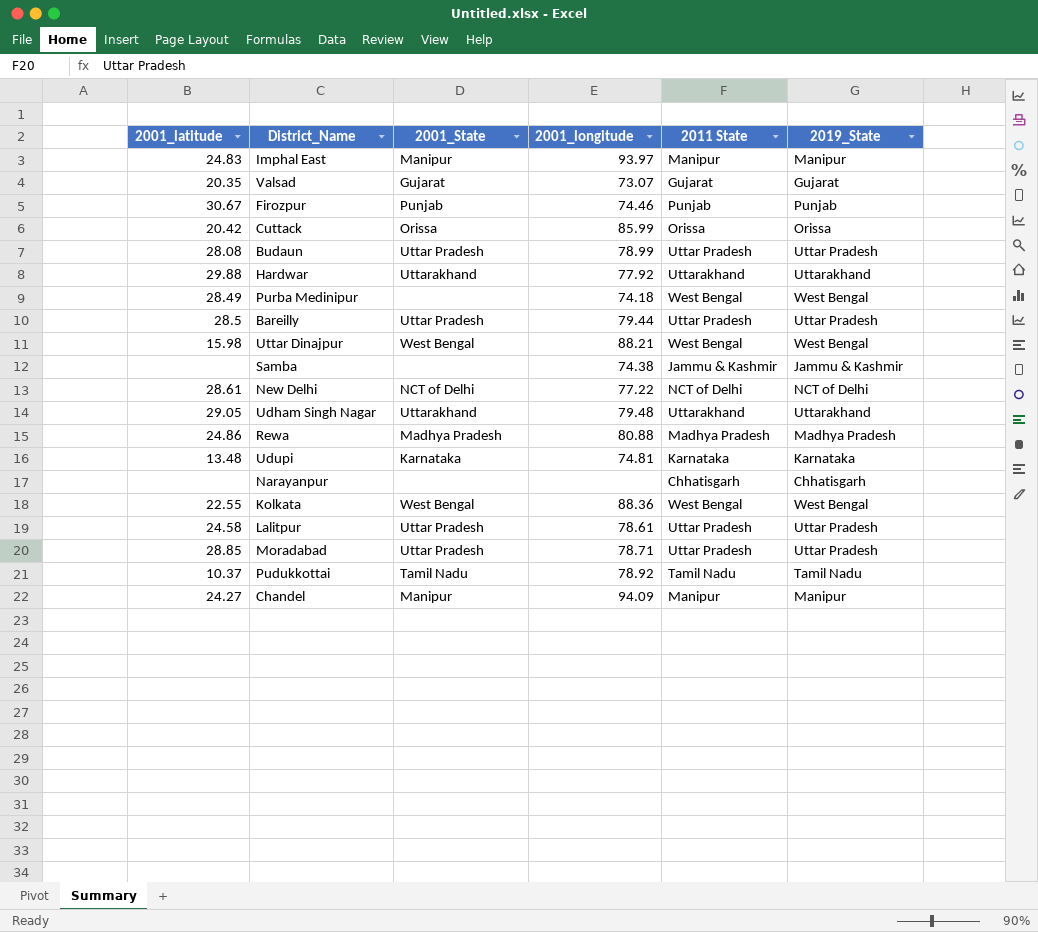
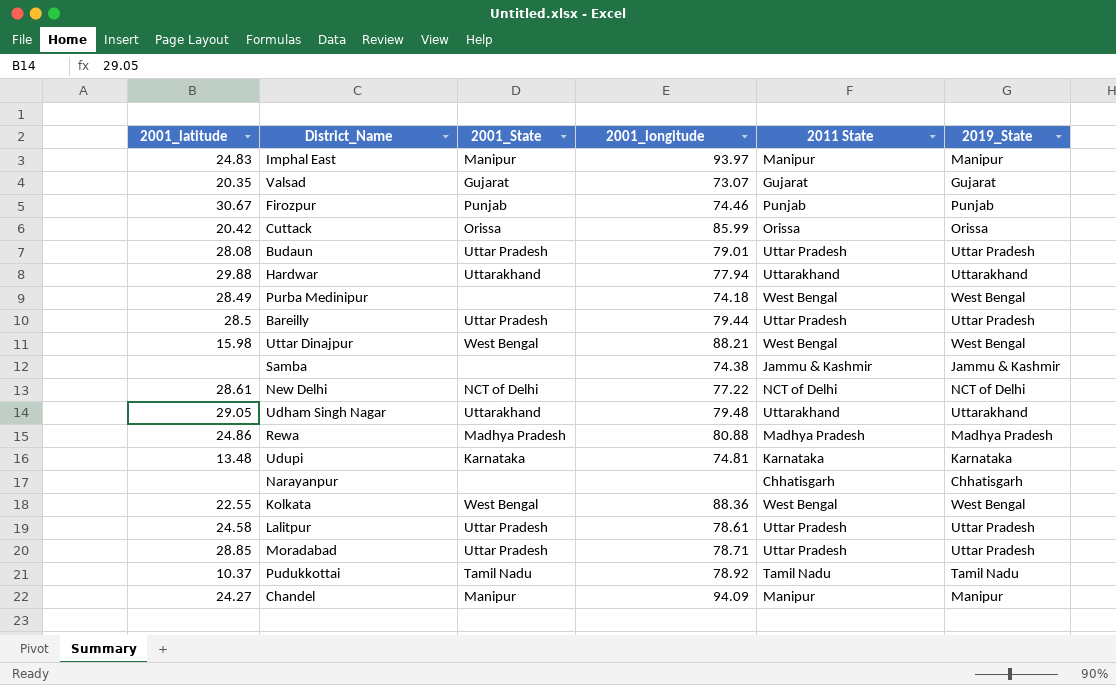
Budaun | 2001_longitude: 78.99 -> 79.01
Hardwar | 2001_longitude: 77.92 -> 77.94

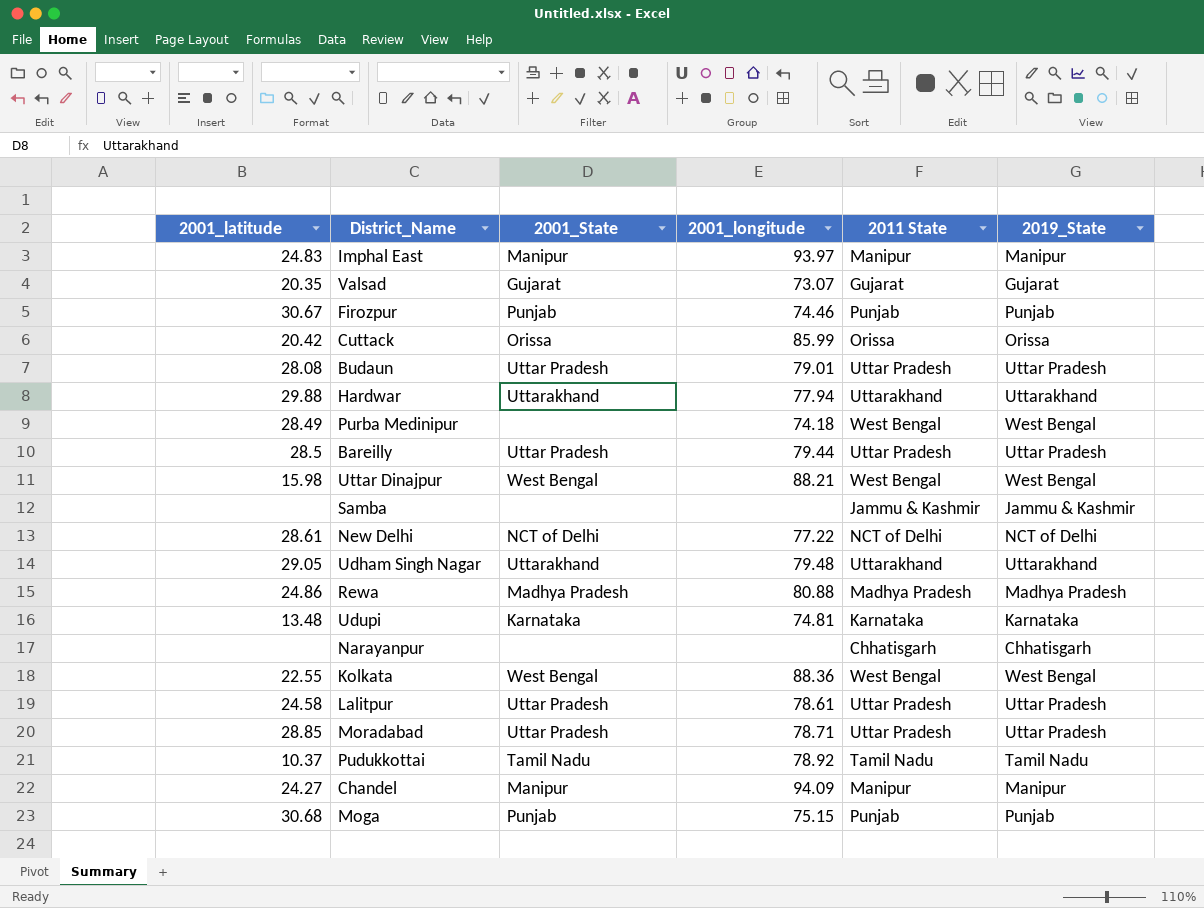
Samba | 2001_longitude: 74.38 -> none
row Moga: none -> 30.68 | Punjab | 75.15 | Punjab | Punjab

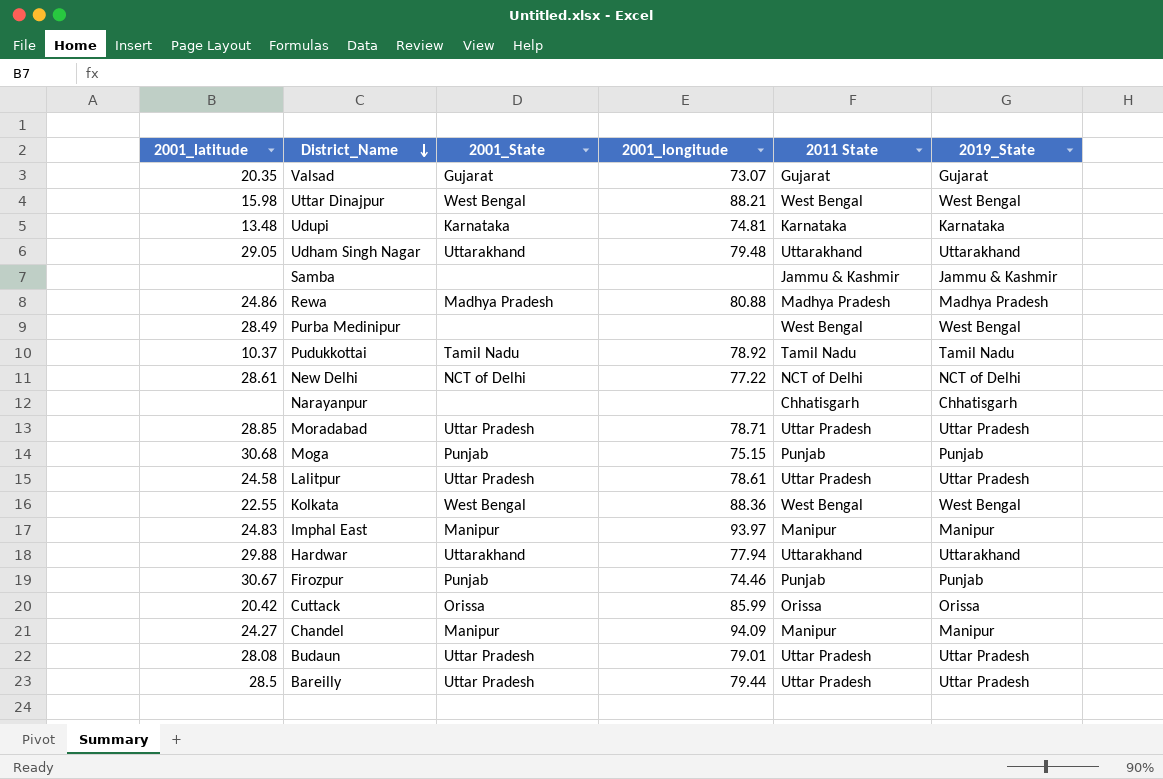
row order: none -> District_Name descending
Purba Medinipur | 2001_longitude: 74.18 -> none

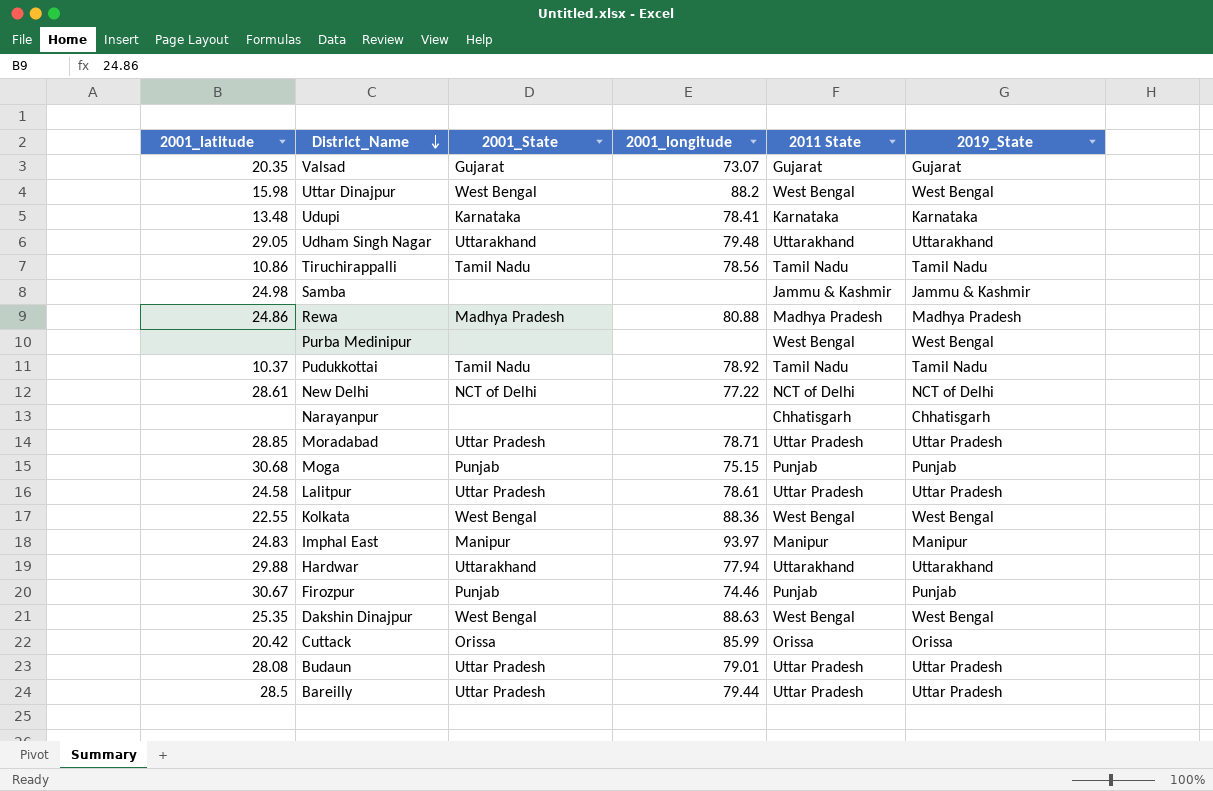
row Chandel: 24.27 | Manipur | 94.09 | Manipur | Manipur -> none
Uttar Dinajpur | 2001_longitude: 88.21 -> 88.2
Udupi | 2001_longitude: 74.81 -> 78.41
row Tiruchirappalli: none -> 10.86 | Tamil Nadu | 78.56 | Tamil Nadu | Tamil Nadu
Samba | 2001_latitude: none -> 24.98
Purba Medinipur | 2001_latitude: 28.49 -> none
row Dakshin Dinajpur: none -> 25.35 | West Bengal | 88.63 | West Bengal | West Bengal

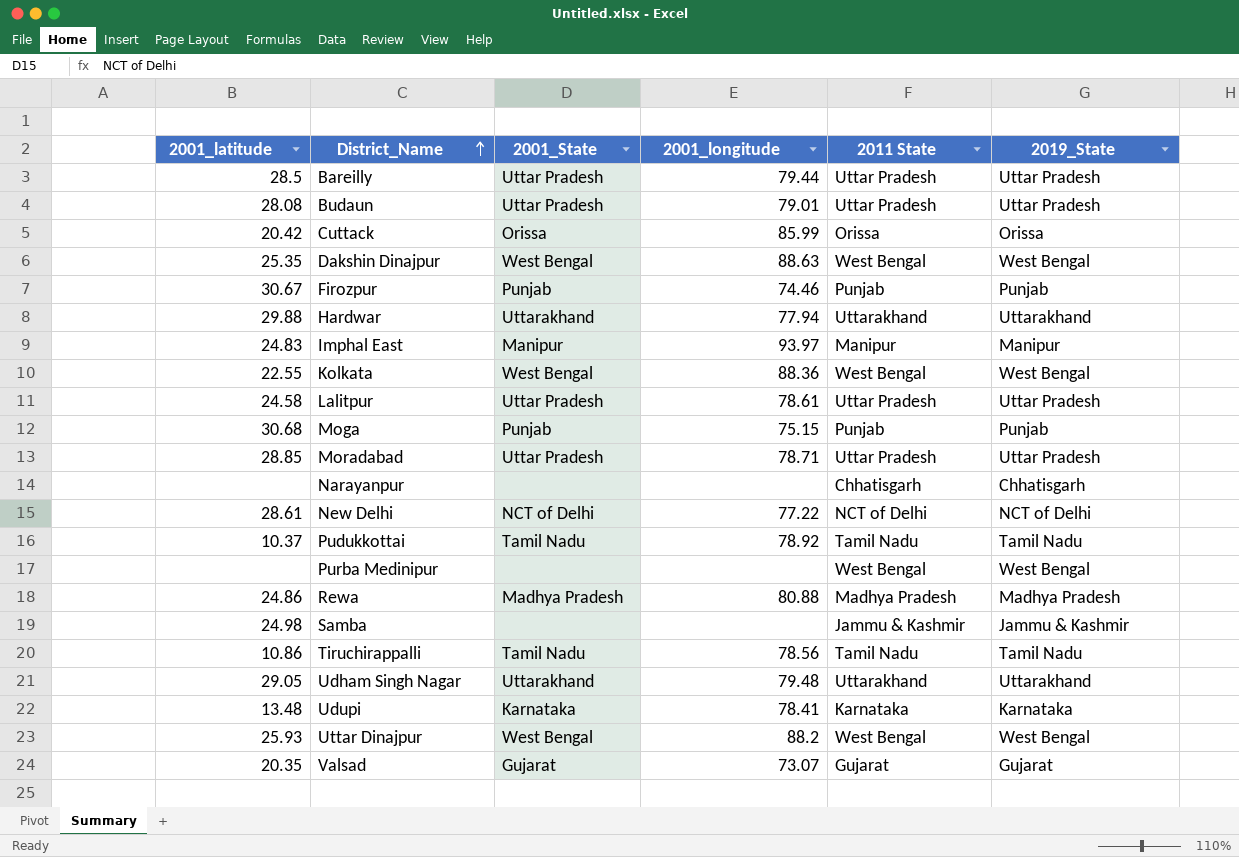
row order: District_Name descending -> District_Name ascending
Uttar Dinajpur | 2001_latitude: 15.98 -> 25.93

